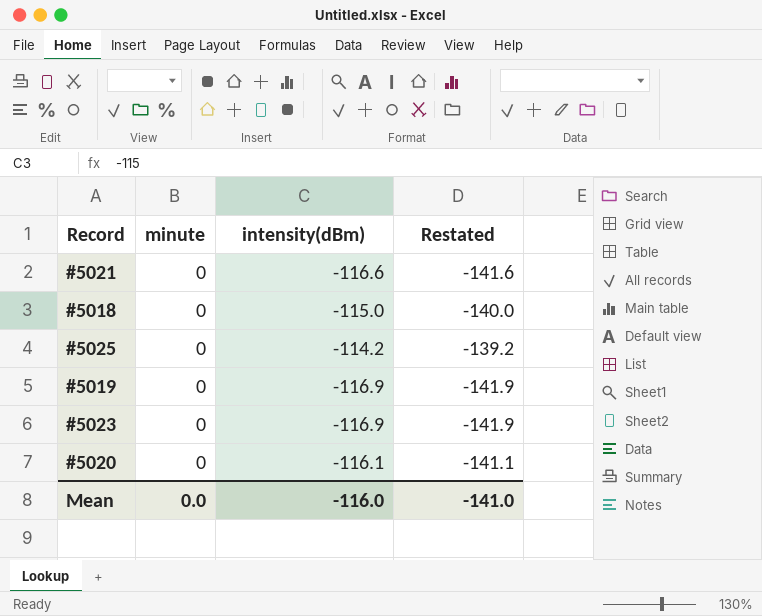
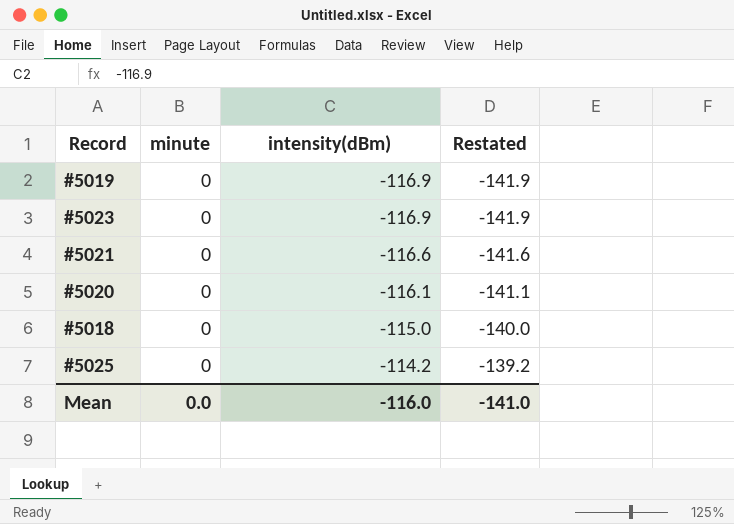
row order: none -> intensity(dBm) ascending

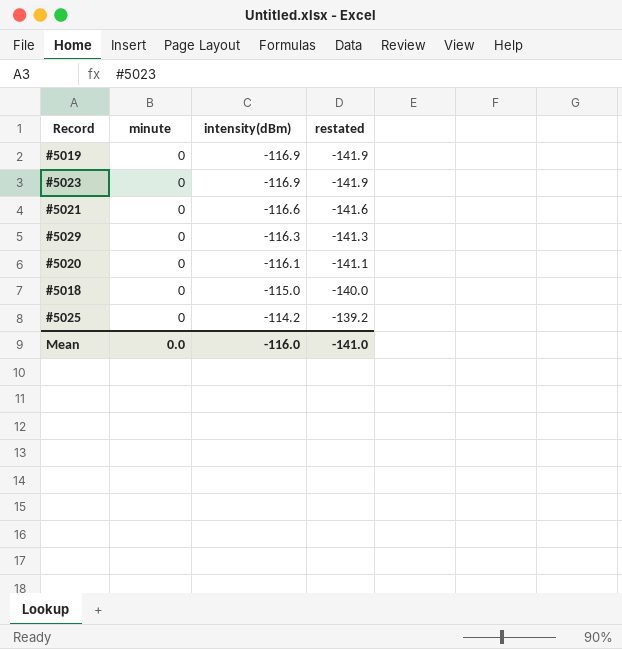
column name: Restated -> restated
row #5029: none -> 0 | -116.3 | -141.3

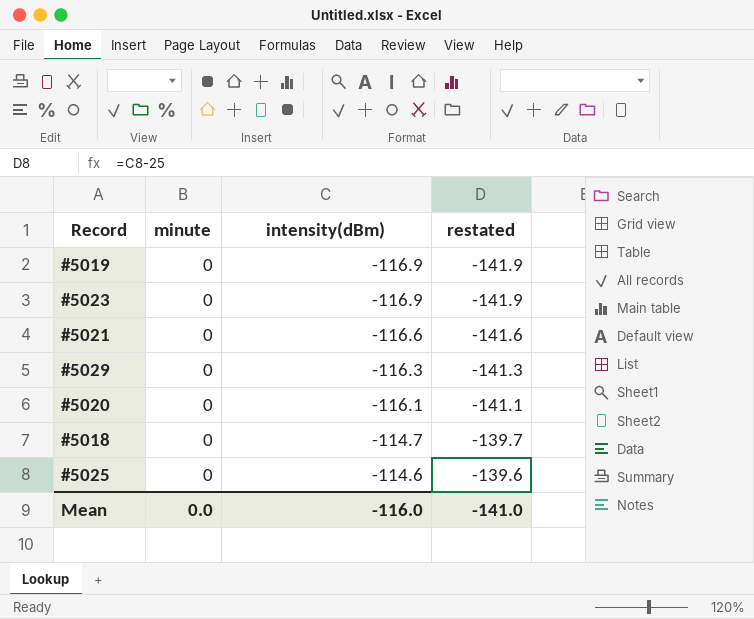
#5018 | intensity(dBm): -115.0 -> -114.7
#5018 | restated: -140.0 -> -139.7
#5025 | intensity(dBm): -114.2 -> -114.6
#5025 | restated: -139.2 -> -139.6

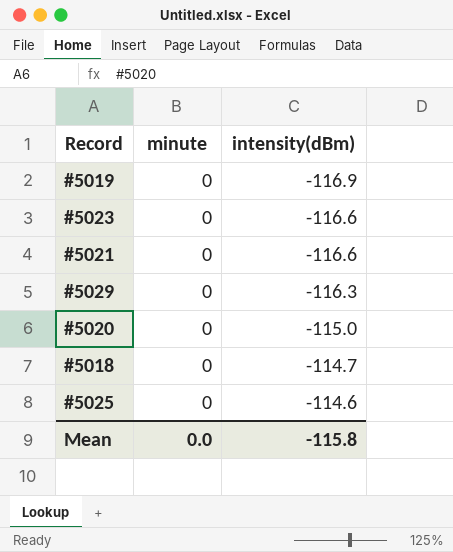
column restated | formula: [intensity(dBm)] - 25 -> none
#5023 | intensity(dBm): -116.9 -> -116.6
#5020 | intensity(dBm): -116.1 -> -115.0
Mean | intensity(dBm): -116.0 -> -115.8

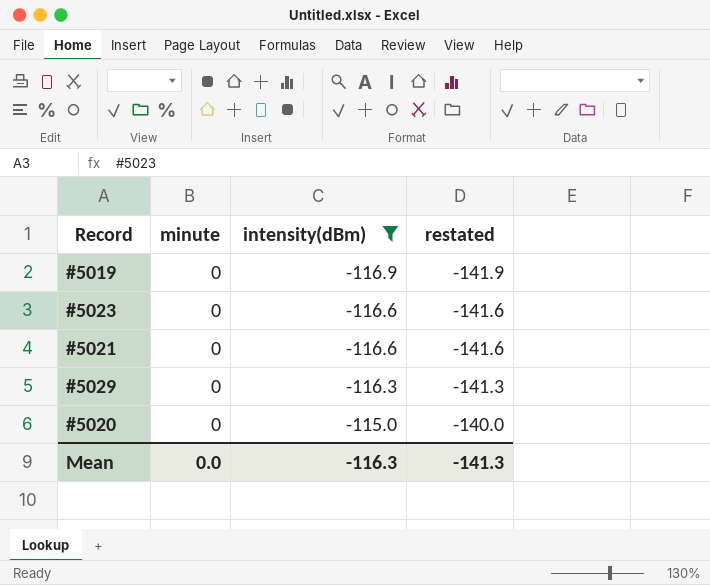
filter: none -> intensity(dBm) <= -115.0
column restated | formula: none -> [intensity(dBm)] - 25
Mean | intensity(dBm): -115.8 -> -116.3

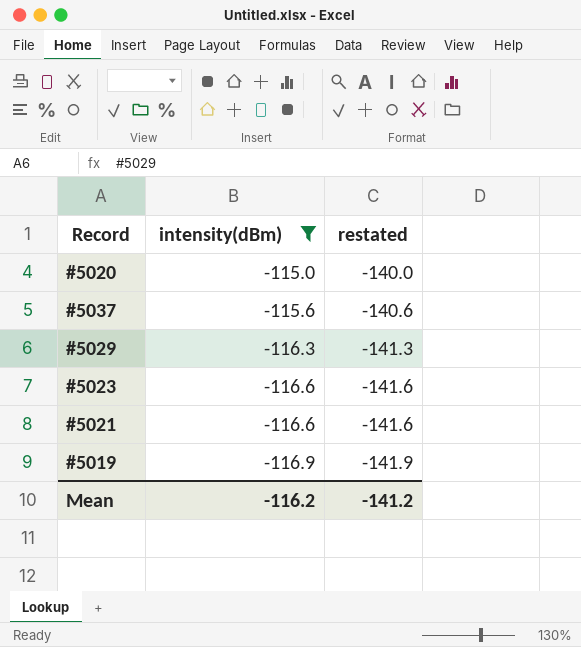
row order: intensity(dBm) ascending -> intensity(dBm) descending
column minute | position: 2 -> none
row #5037: none -> -115.6 | -140.6
Mean | intensity(dBm): -116.3 -> -116.2
Mean | restated: -141.3 -> -141.2

